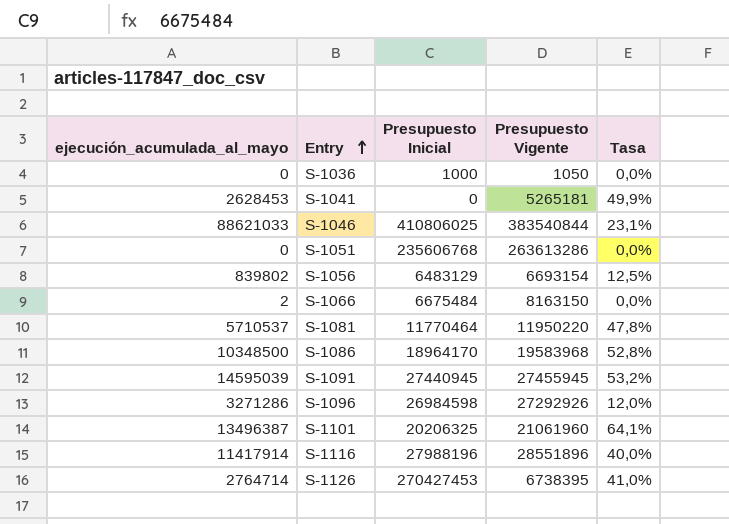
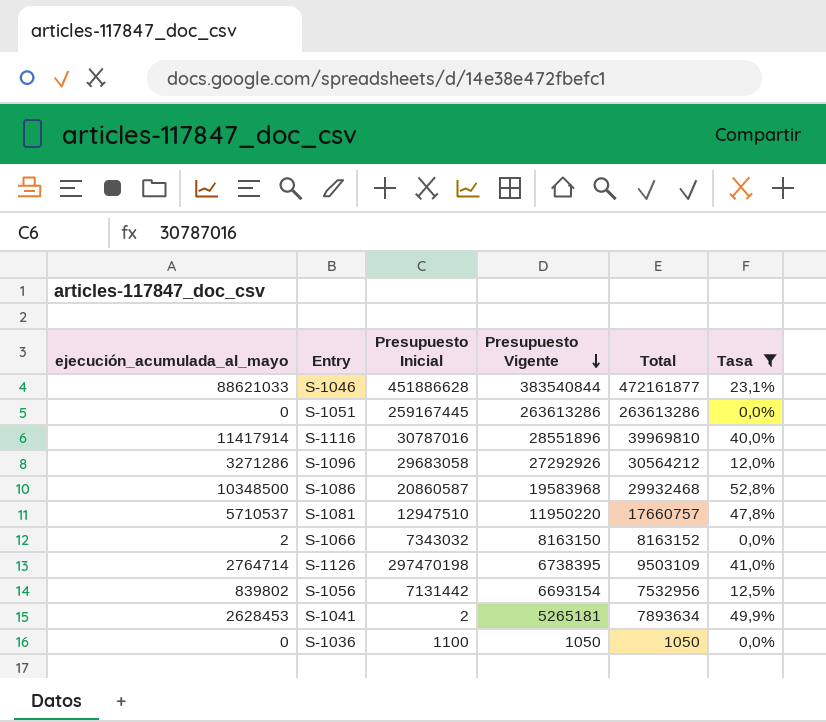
filter: none -> Tasa <= 52,8%
row order: Entry ascending -> Presupuesto Vigente descending
column Total | formula: none -> [ejecución_acumulada_al_mayo] + [Presupuesto Vigente]
S-1046 | Presupuesto Inicial: 410806025 -> 451886628
S-1051 | Presupuesto Inicial: 235606768 -> 259167445
S-1116 | Presupuesto Inicial: 27988196 -> 30787016
S-1096 | Presupuesto Inicial: 26984598 -> 29683058
S-1086 | Presupuesto Inicial: 18964170 -> 20860587
S-1081 | Presupuesto Inicial: 11770464 -> 12947510
S-1066 | Presupuesto Inicial: 6675484 -> 7343032
S-1126 | Presupuesto Inicial: 270427453 -> 297470198
S-1056 | Presupuesto Inicial: 6483129 -> 7131442
S-1041 | Presupuesto Inicial: 0 -> 2
S-1036 | Presupuesto Inicial: 1000 -> 1100

